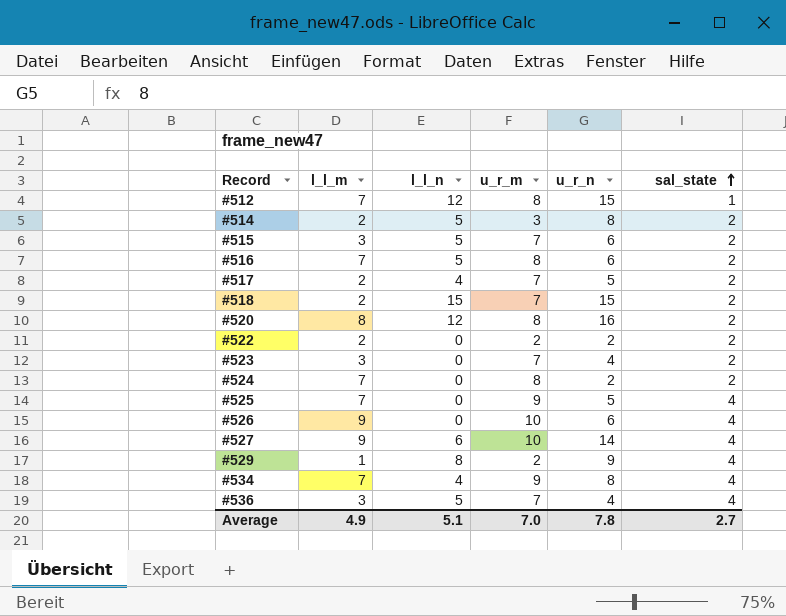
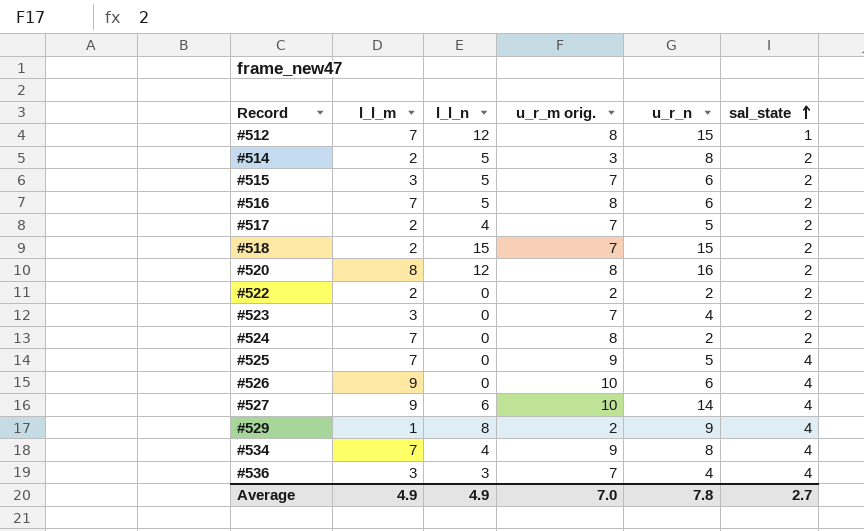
column name: u_r_m -> u_r_m orig.
#536 | l_l_n: 5 -> 3
Average | l_l_n: 5.1 -> 4.9

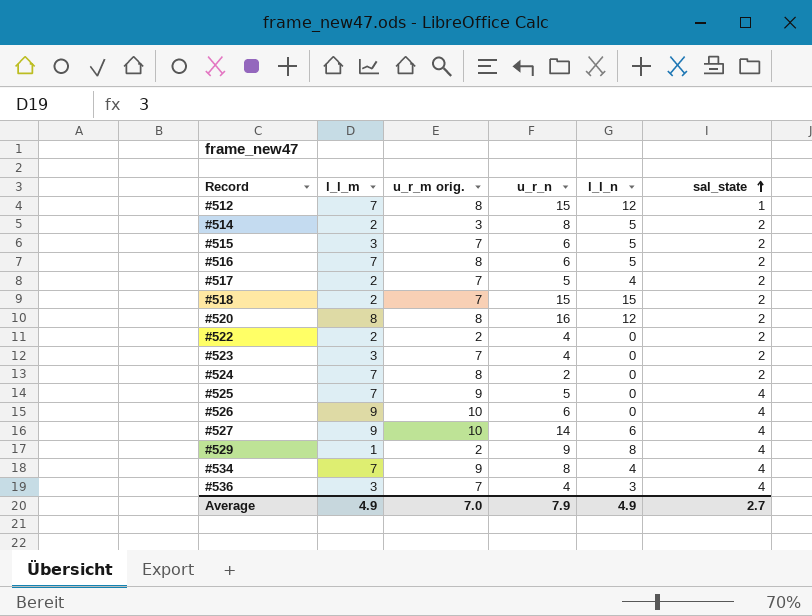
column l_l_n | position: 3 -> 5
#522 | u_r_n: 2 -> 4
Average | u_r_n: 7.8 -> 7.9

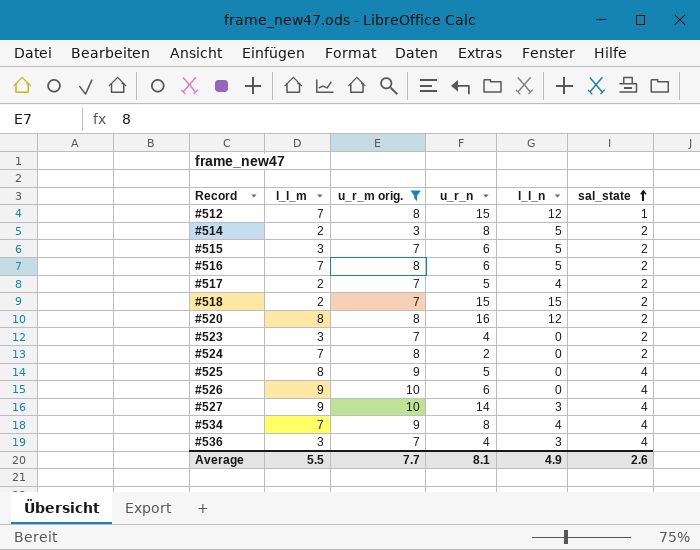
filter: none -> u_r_m orig. != 2
#525 | l_l_m: 7 -> 8
#527 | l_l_n: 6 -> 3
Average | l_l_m: 4.9 -> 5.5
Average | u_r_m orig.: 7.0 -> 7.7
Average | u_r_n: 7.9 -> 8.1
Average | sal_state: 2.7 -> 2.6

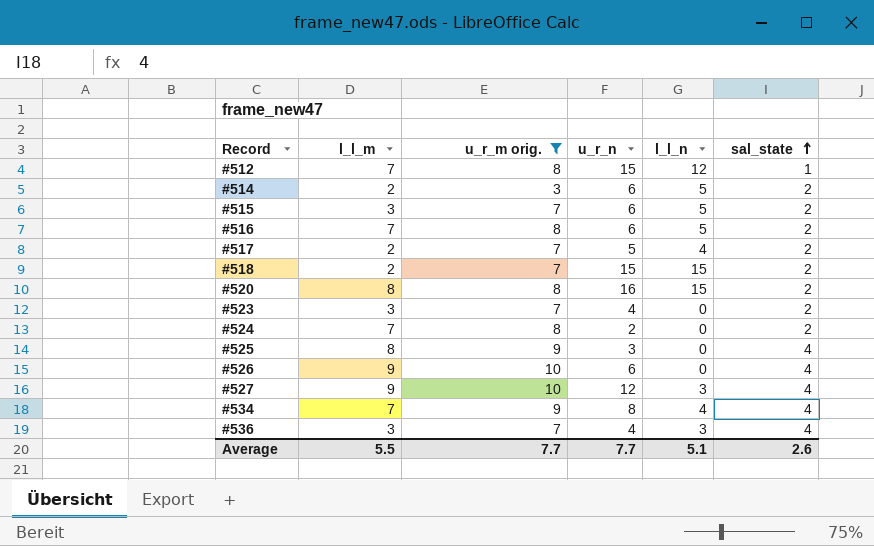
#514 | u_r_n: 8 -> 6
#520 | l_l_n: 12 -> 15
#525 | u_r_n: 5 -> 3
#527 | u_r_n: 14 -> 12
Average | u_r_n: 8.1 -> 7.7
Average | l_l_n: 4.9 -> 5.1

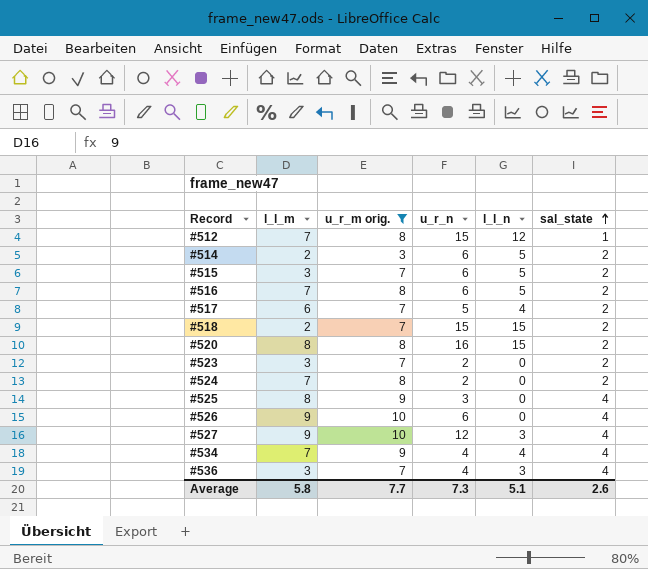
#517 | l_l_m: 2 -> 6
#523 | u_r_n: 4 -> 2
#534 | u_r_n: 8 -> 4
Average | l_l_m: 5.5 -> 5.8
Average | u_r_n: 7.7 -> 7.3

